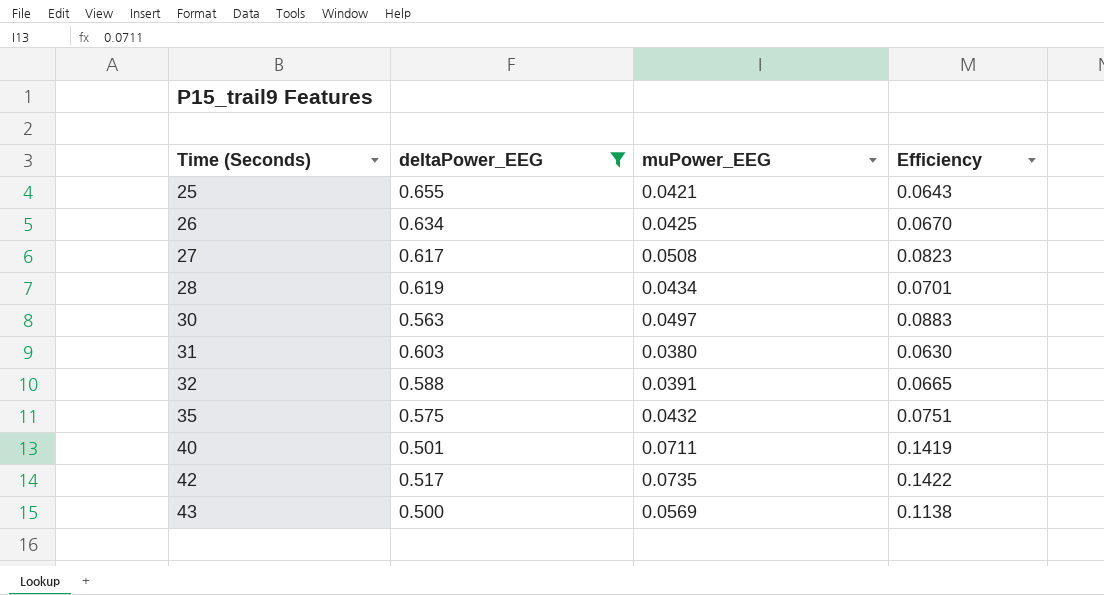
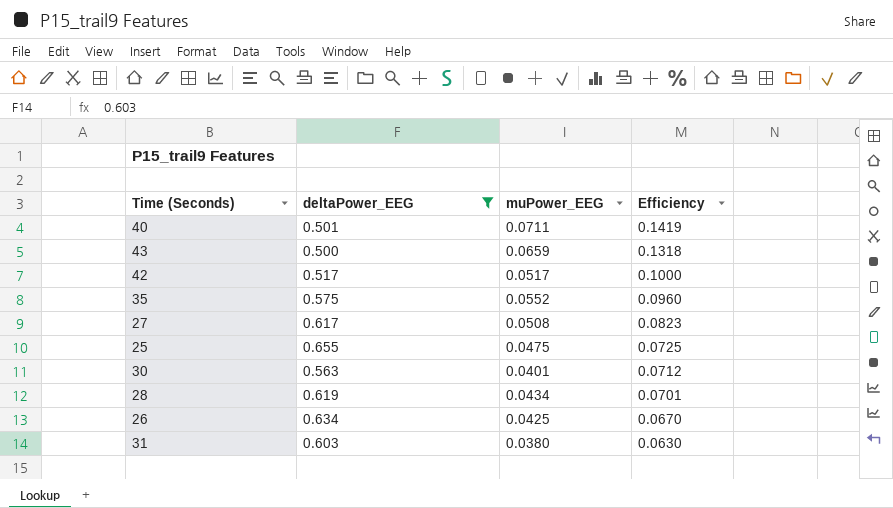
row order: Time (Seconds) ascending -> Efficiency descending
row 32: 0.588 | 0.0391 | 0.0665 -> none
43 | muPower_EEG: 0.0569 -> 0.0659
43 | Efficiency: 0.1138 -> 0.1318
42 | muPower_EEG: 0.0735 -> 0.0517
42 | Efficiency: 0.1422 -> 0.1000
35 | muPower_EEG: 0.0432 -> 0.0552
35 | Efficiency: 0.0751 -> 0.0960
25 | muPower_EEG: 0.0421 -> 0.0475
25 | Efficiency: 0.0643 -> 0.0725
30 | muPower_EEG: 0.0497 -> 0.0401
30 | Efficiency: 0.0883 -> 0.0712

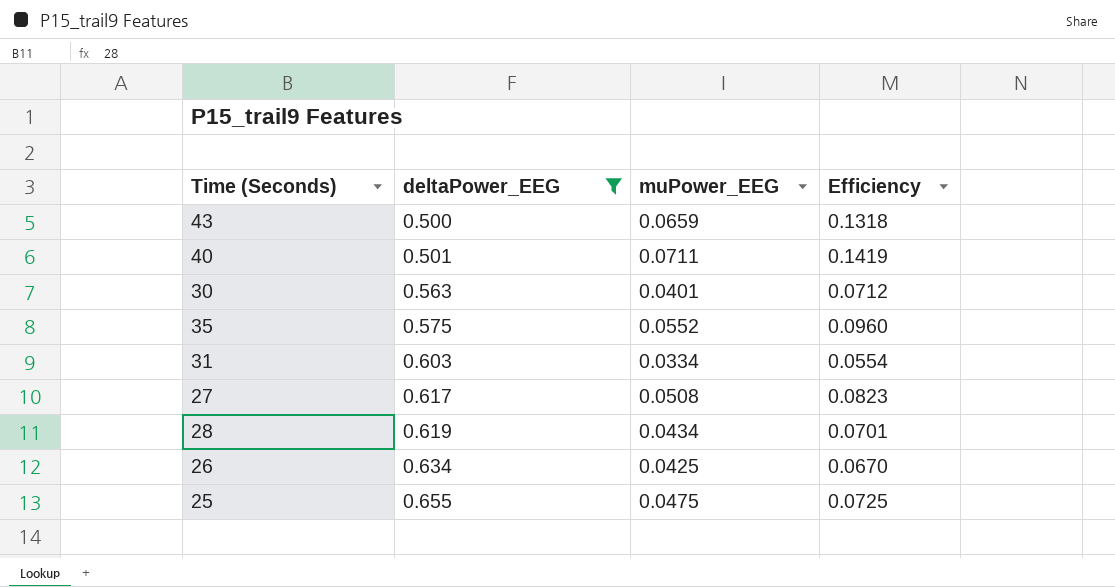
row order: Efficiency descending -> deltaPower_EEG ascending
row 42: 0.517 | 0.0517 | 0.1000 -> none
31 | muPower_EEG: 0.0380 -> 0.0334
31 | Efficiency: 0.0630 -> 0.0554

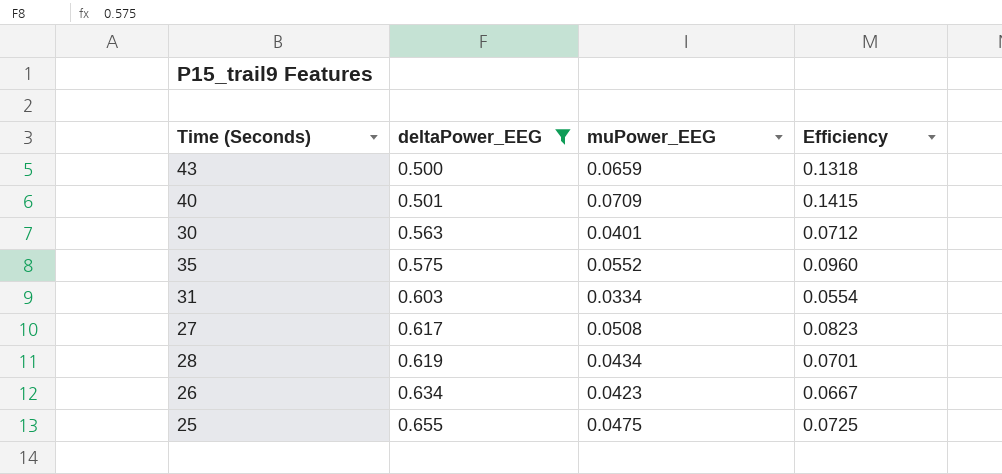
40 | muPower_EEG: 0.0711 -> 0.0709
40 | Efficiency: 0.1419 -> 0.1415
26 | muPower_EEG: 0.0425 -> 0.0423
26 | Efficiency: 0.0670 -> 0.0667

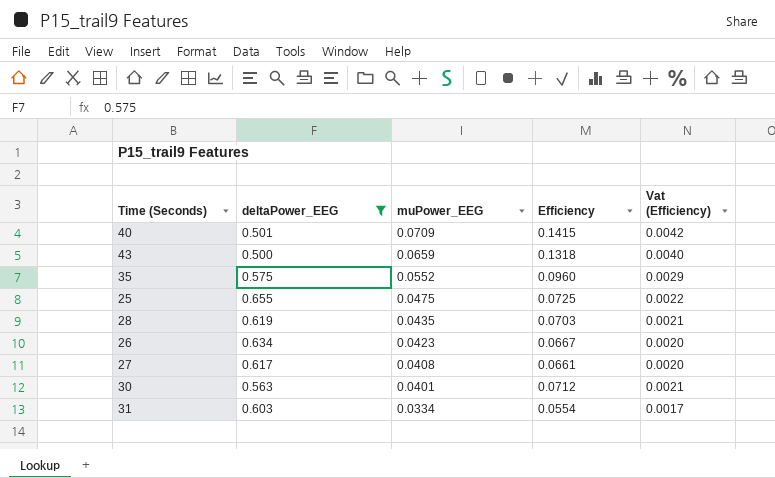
row order: deltaPower_EEG ascending -> muPower_EEG descending
column Vat (Efficiency) | formula: none -> [Efficiency] * 0.03
28 | muPower_EEG: 0.0434 -> 0.0435
28 | Efficiency: 0.0701 -> 0.0703
27 | muPower_EEG: 0.0508 -> 0.0408
27 | Efficiency: 0.0823 -> 0.0661

